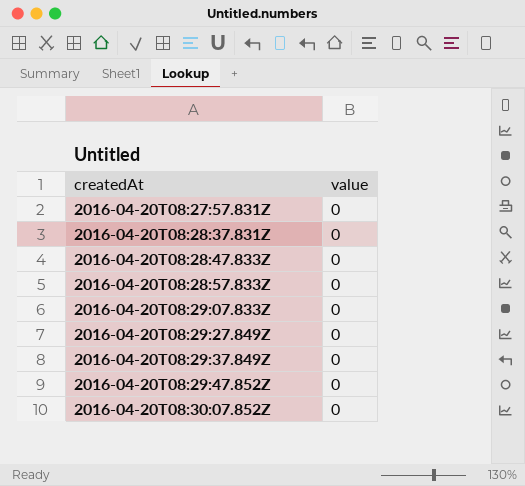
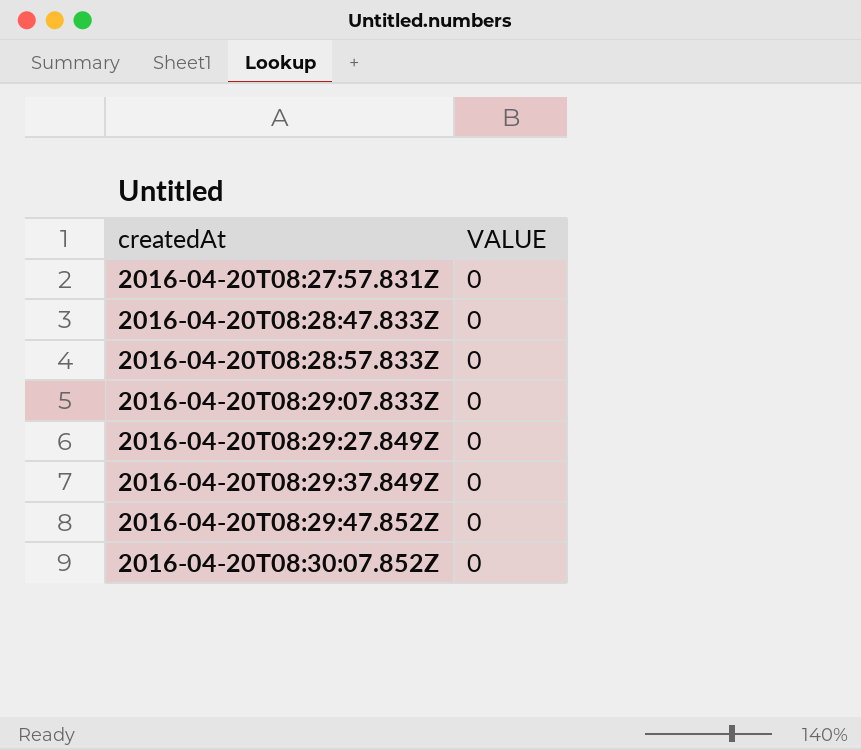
column name: value -> VALUE
row 2016-04-20T08:28:37.831Z: 0 -> none

